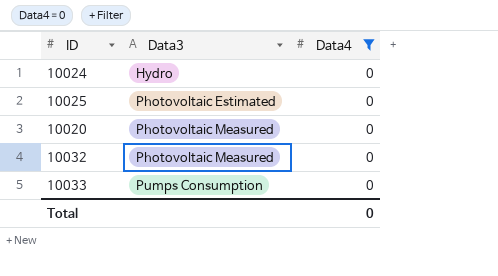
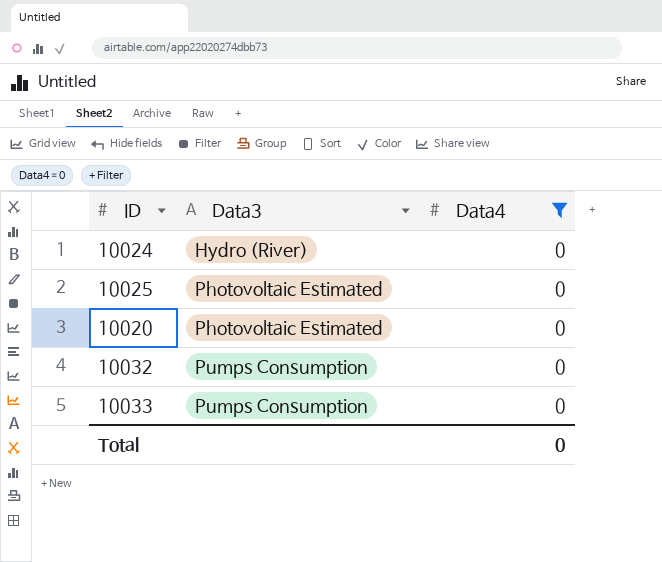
10024 | Data3: Hydro -> Hydro (River)
10020 | Data3: Photovoltaic Measured -> Photovoltaic Estimated
10032 | Data3: Photovoltaic Measured -> Pumps Consumption

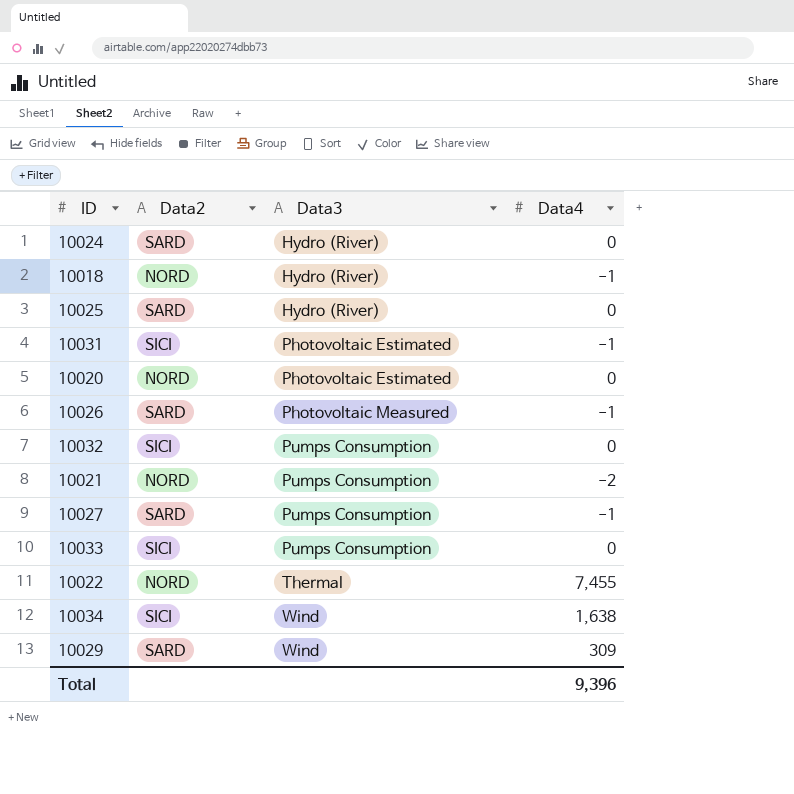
filter: Data4 = 0 -> none
column Data2 | position: none -> 2
10025 | Data3: Photovoltaic Estimated -> Hydro (River)
Total | Data4: 0 -> 9,396

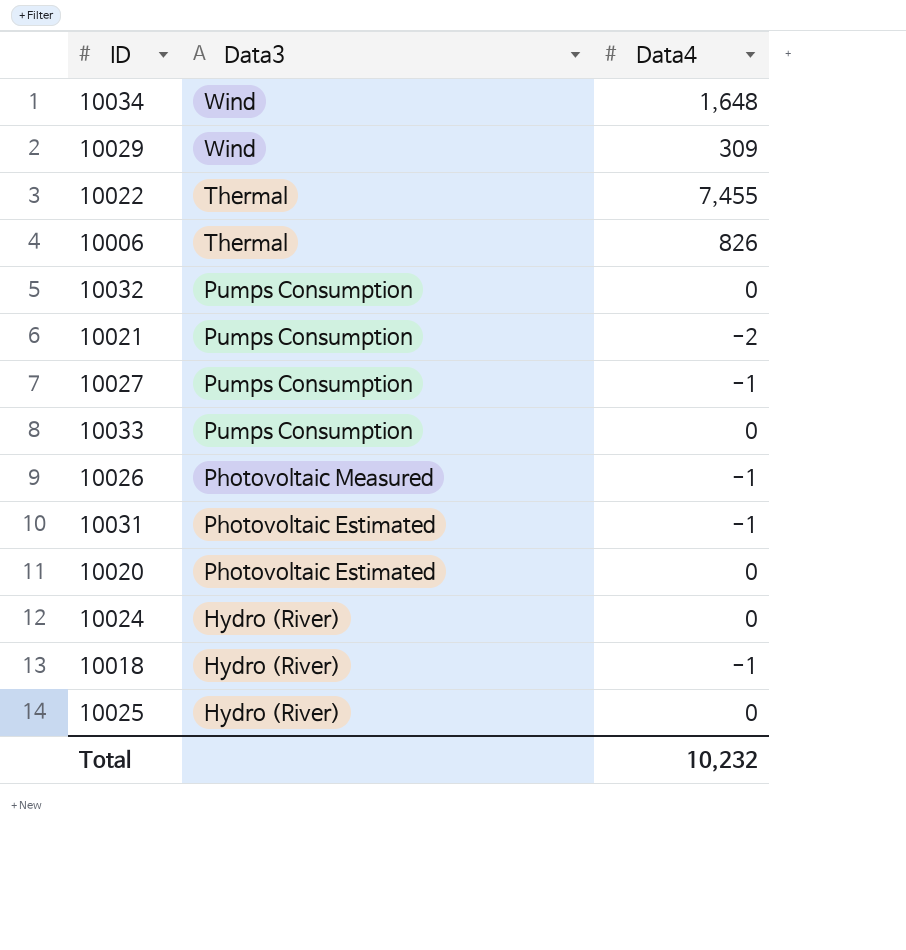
row order: Data3 ascending -> Data3 descending
column Data2 | position: 2 -> none
10034 | Data4: 1,638 -> 1,648
row 10006: none -> Thermal | 826
Total | Data4: 9,396 -> 10,232

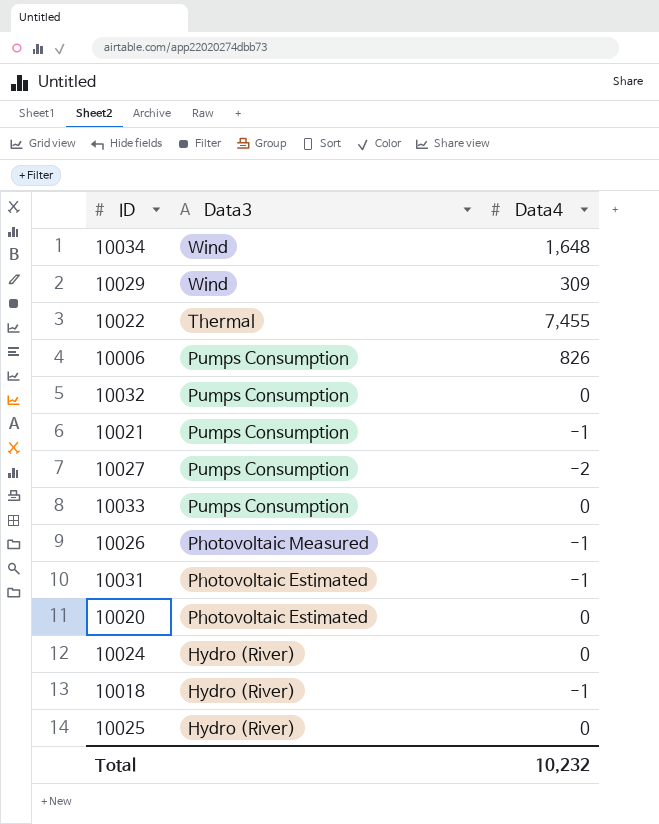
10006 | Data3: Thermal -> Pumps Consumption
10021 | Data4: -2 -> -1
10027 | Data4: -1 -> -2

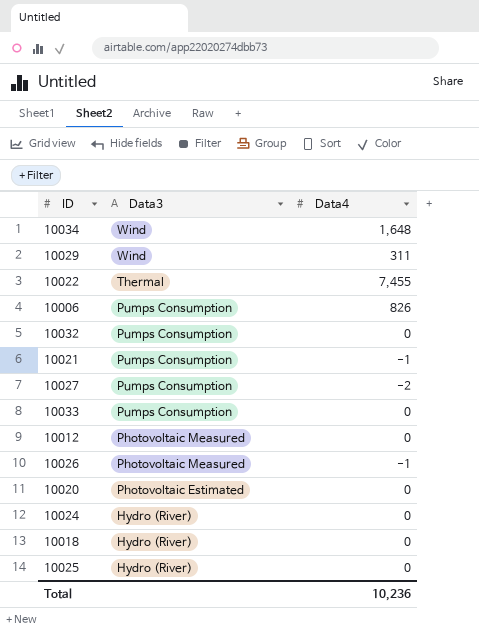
row 10031: Photovoltaic Estimated | -1 -> none
10029 | Data4: 309 -> 311
row 10012: none -> Photovoltaic Measured | 0
10018 | Data4: -1 -> 0
Total | Data4: 10,232 -> 10,236

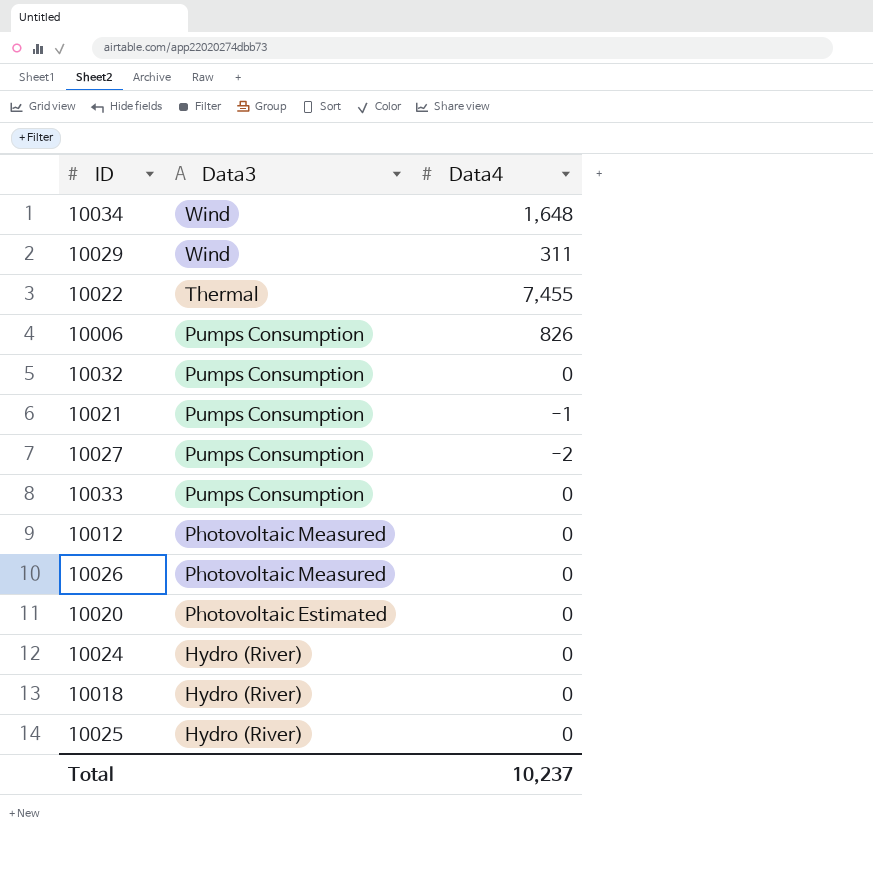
10026 | Data4: -1 -> 0
Total | Data4: 10,236 -> 10,237

